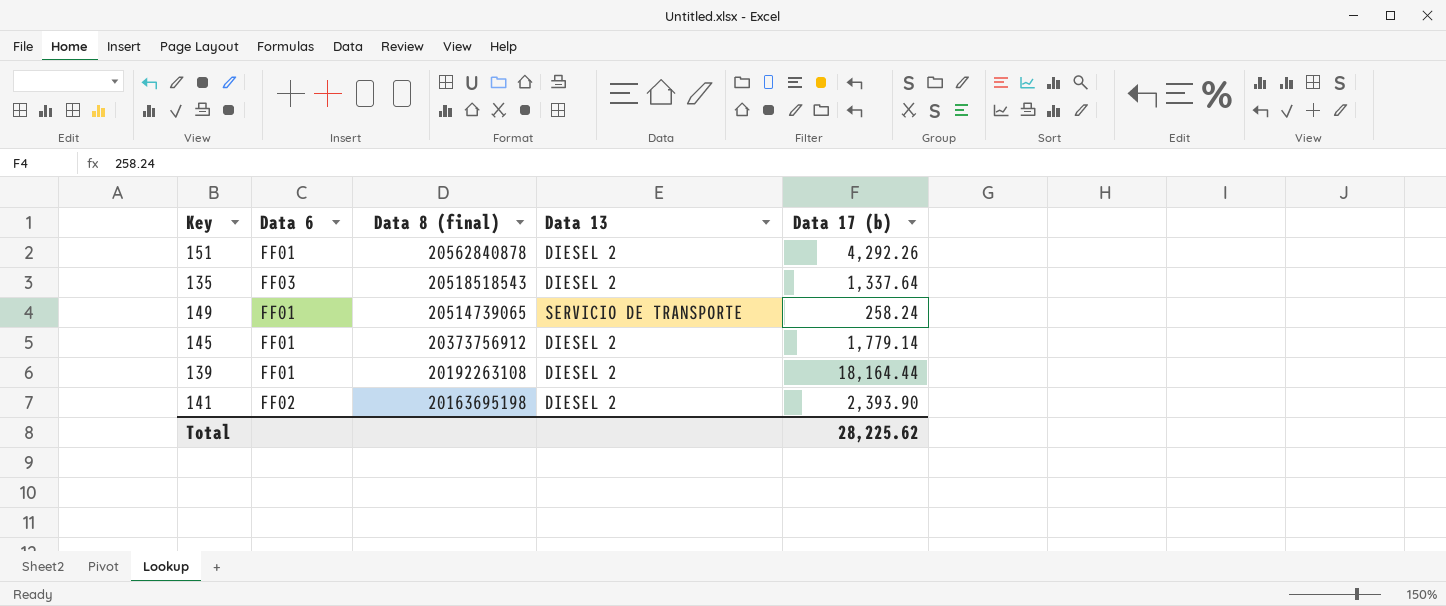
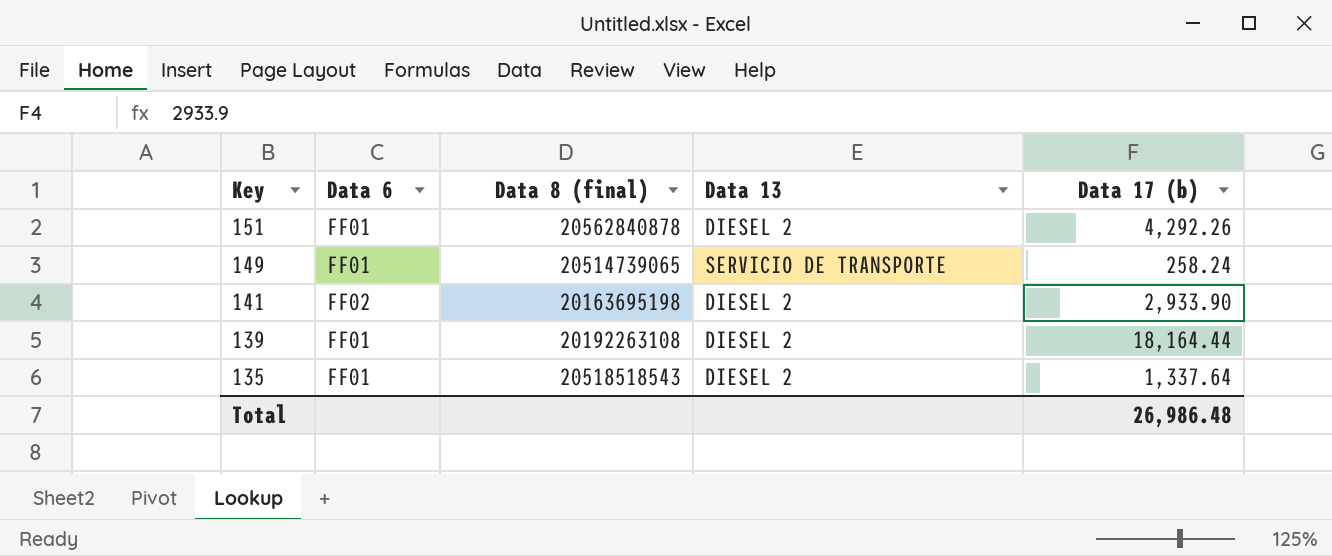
row order: Data 8 (final) descending -> Key descending
row 145: FF01 | 20373756912 | DIESEL 2 | 1,779.14 -> none
141 | Data 17 (b): 2,393.90 -> 2,933.90
135 | Data 6: FF03 -> FF01
Total | Data 17 (b): 28,225.62 -> 26,986.48

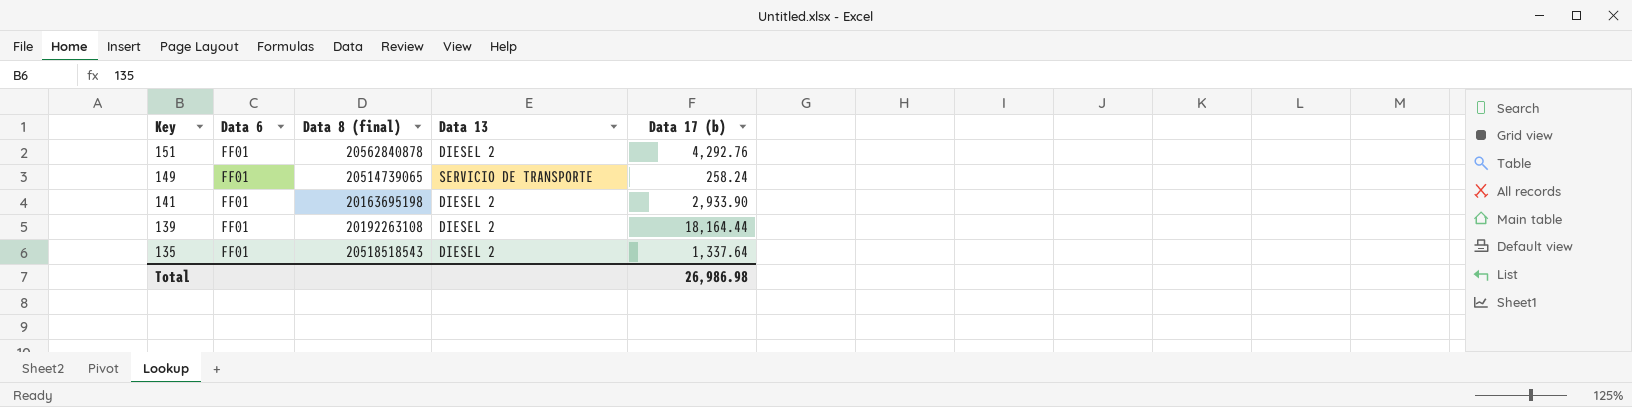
151 | Data 17 (b): 4,292.26 -> 4,292.76
141 | Data 6: FF02 -> FF01
Total | Data 17 (b): 26,986.48 -> 26,986.98

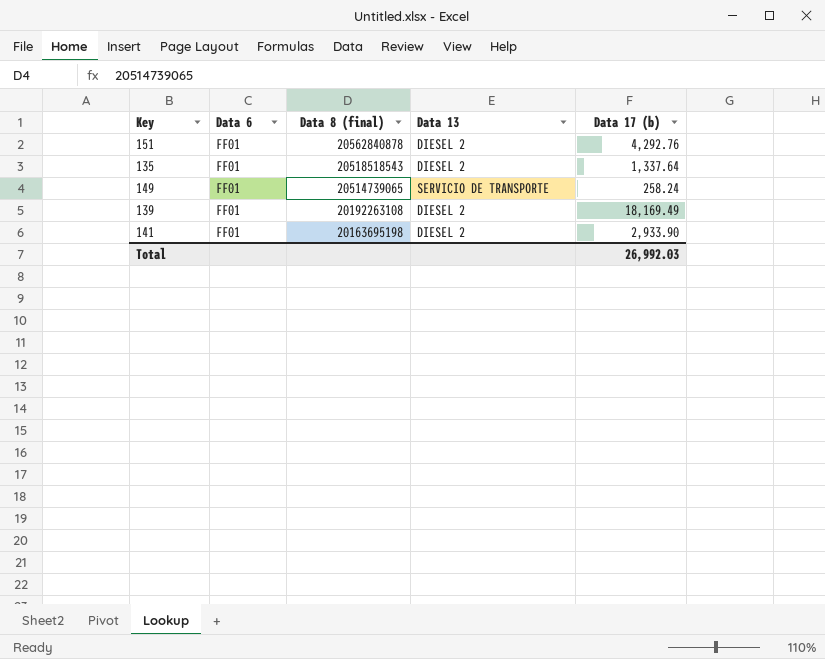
row order: Key descending -> Data 8 (final) descending
139 | Data 17 (b): 18,164.44 -> 18,169.49
Total | Data 17 (b): 26,986.98 -> 26,992.03

